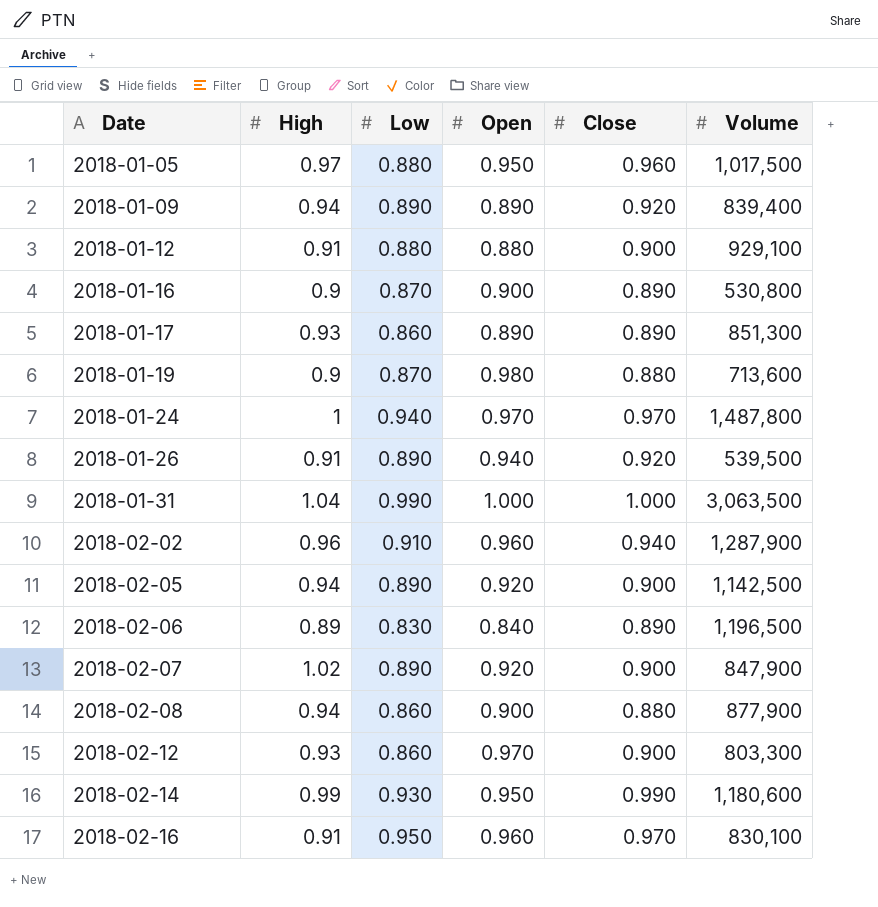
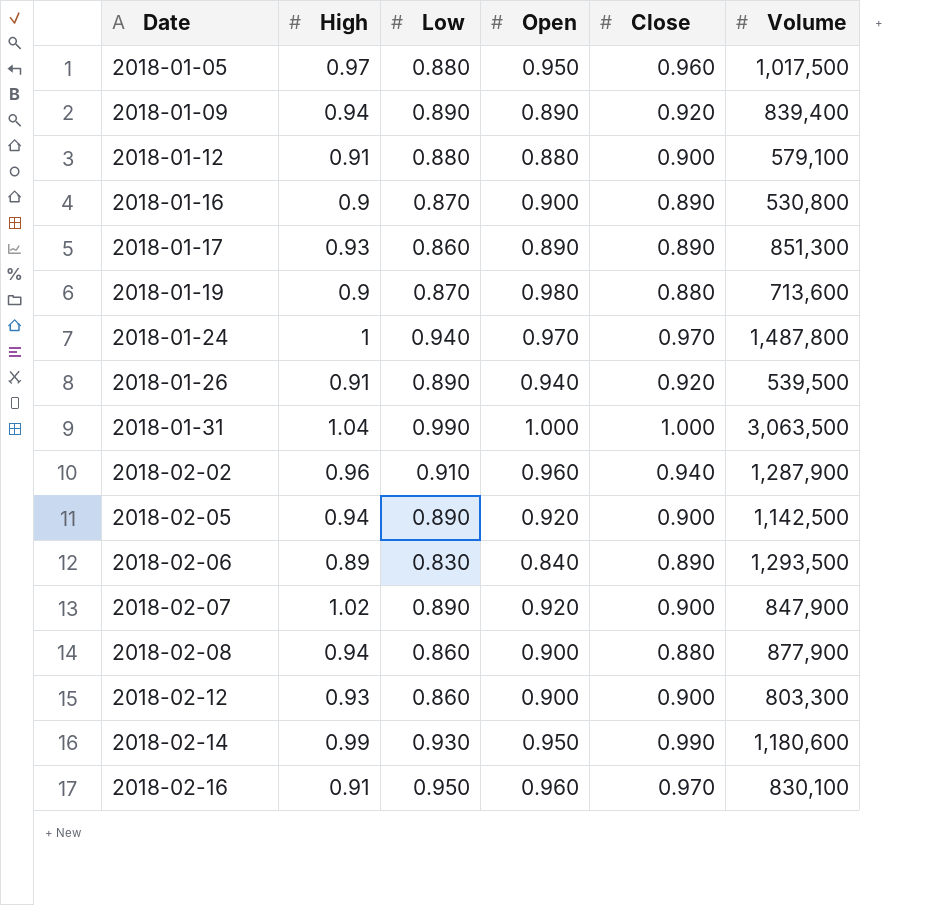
2018-01-12 | Volume: 929,100 -> 579,100
2018-02-06 | Volume: 1,196,500 -> 1,293,500
2018-02-12 | Open: 0.970 -> 0.900

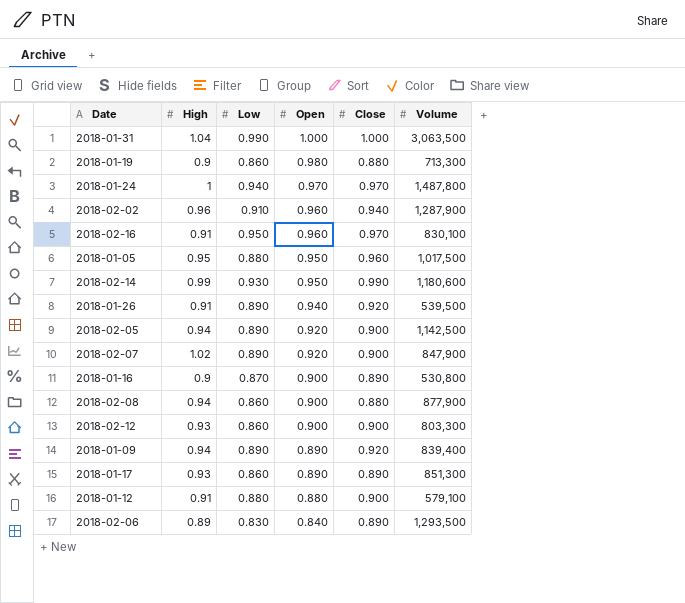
row order: Date ascending -> Open descending
2018-01-19 | Low: 0.870 -> 0.860
2018-01-19 | Volume: 713,600 -> 713,300
2018-01-05 | High: 0.97 -> 0.95

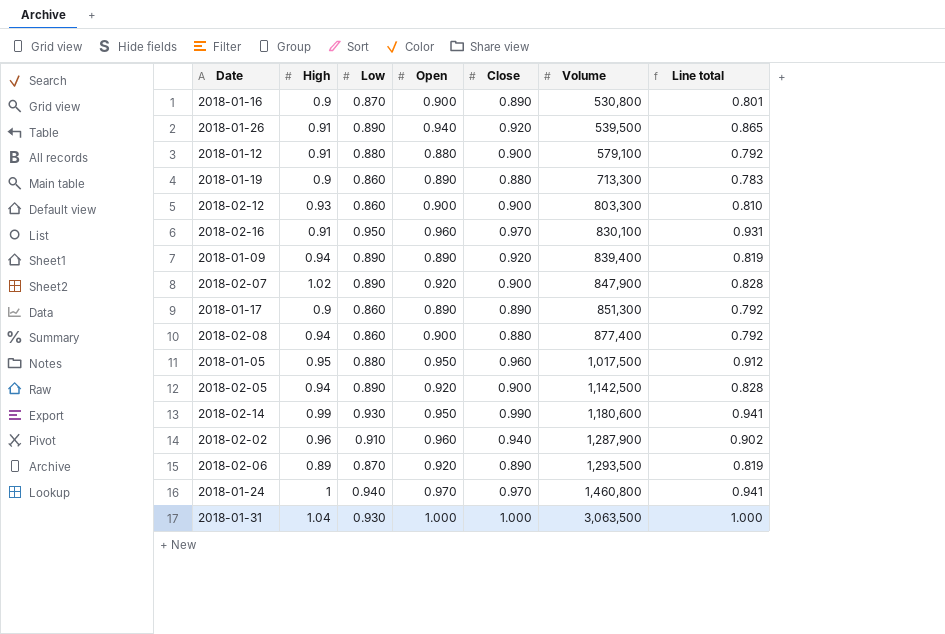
row order: Open descending -> Volume ascending
column Line total | formula: none -> [Open] * [Close]
2018-01-19 | Open: 0.980 -> 0.890
2018-01-17 | High: 0.93 -> 0.9
2018-02-08 | Volume: 877,900 -> 877,400
2018-02-06 | Low: 0.830 -> 0.870
2018-02-06 | Open: 0.840 -> 0.920
2018-01-24 | Volume: 1,487,800 -> 1,460,800
2018-01-31 | Low: 0.990 -> 0.930

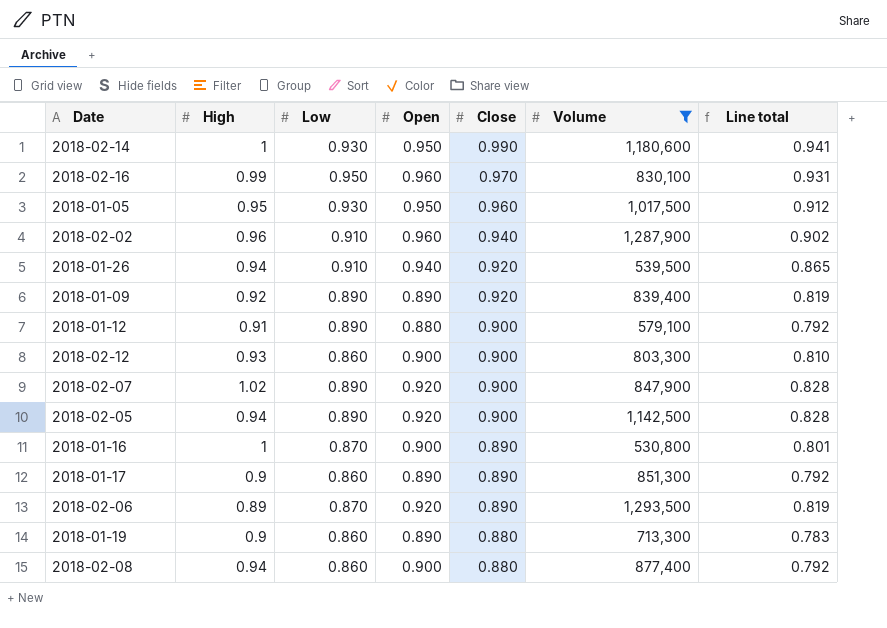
filter: none -> Volume <= 1,293,500
row order: Volume ascending -> Close descending
2018-02-14 | High: 0.99 -> 1
2018-02-16 | High: 0.91 -> 0.99
2018-01-05 | Low: 0.880 -> 0.930
2018-01-26 | High: 0.91 -> 0.94
2018-01-26 | Low: 0.890 -> 0.910
2018-01-09 | High: 0.94 -> 0.92
2018-01-12 | Low: 0.880 -> 0.890
2018-01-16 | High: 0.9 -> 1

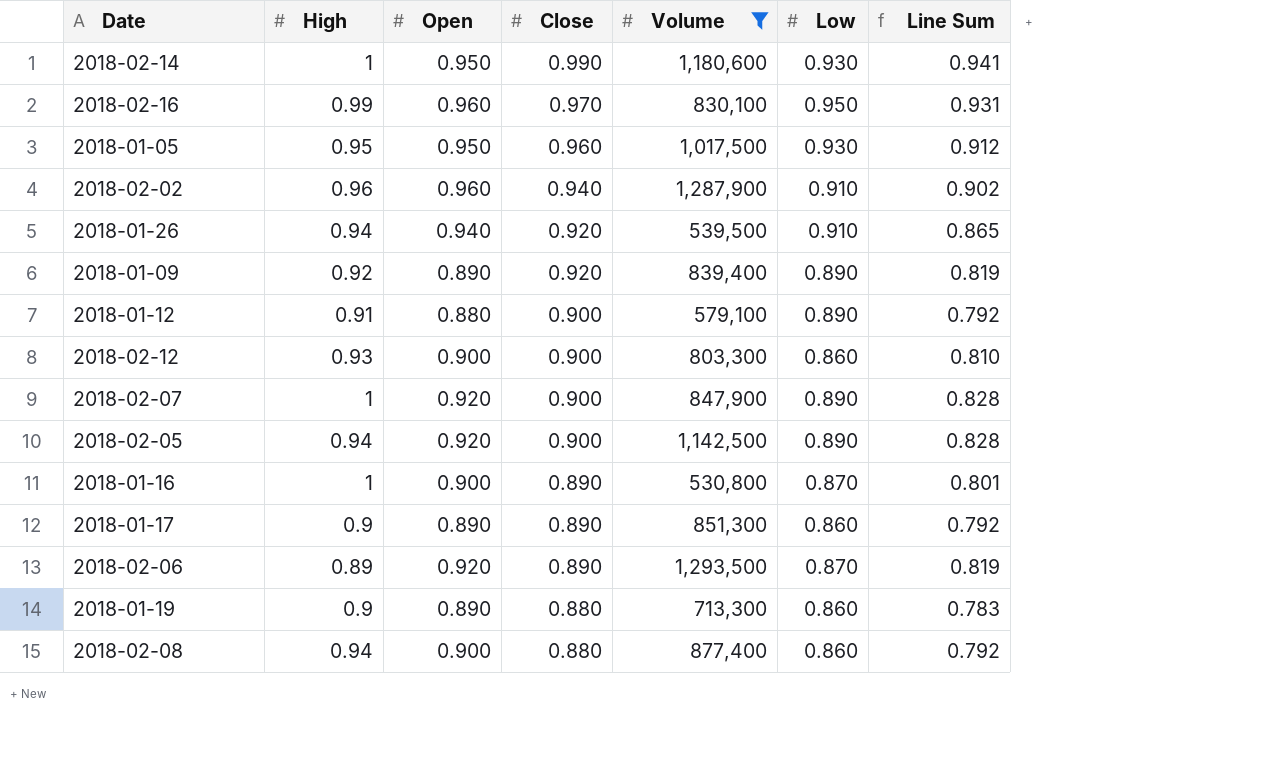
column Low | position: 3 -> 6
column name: Line total -> Line Sum
2018-02-07 | High: 1.02 -> 1

